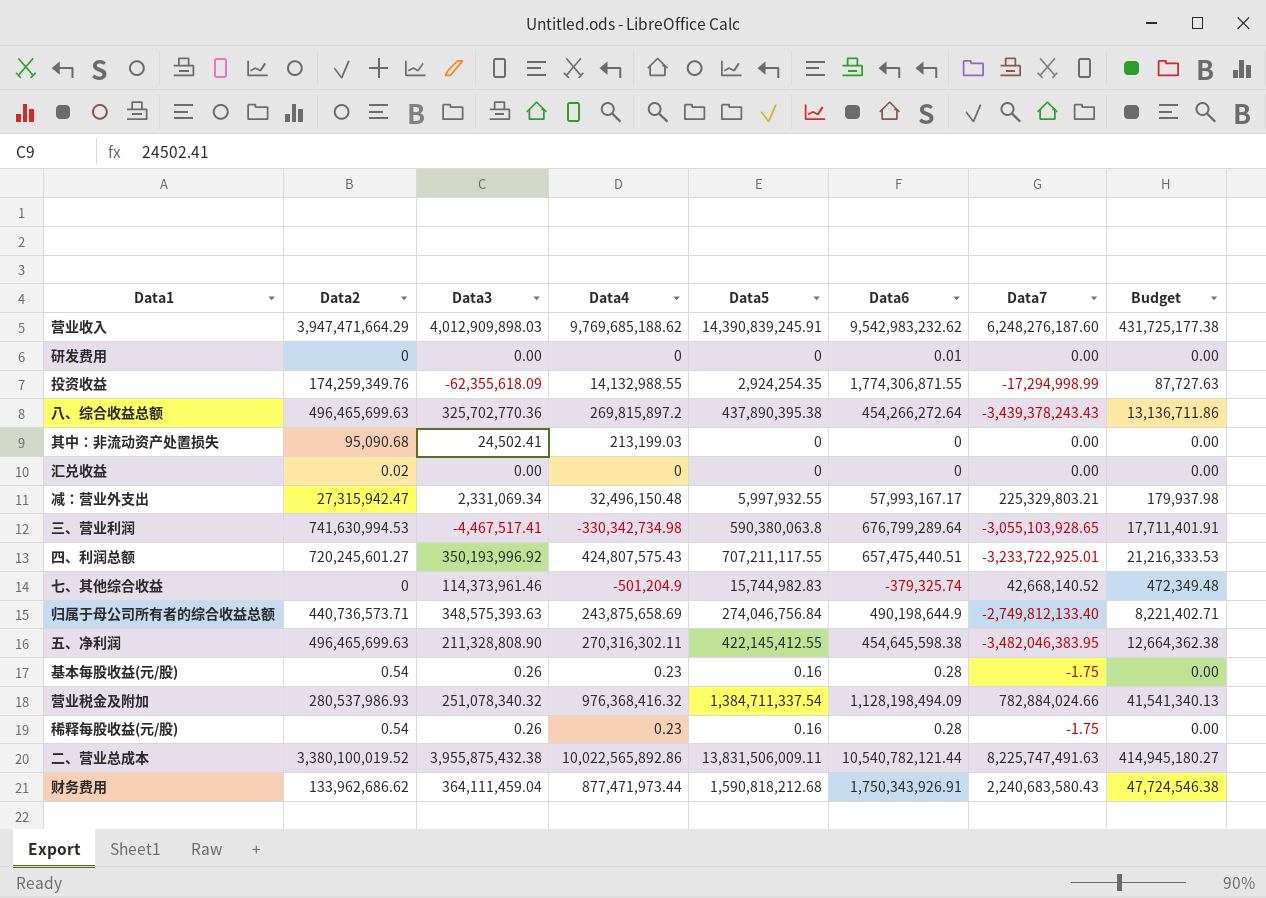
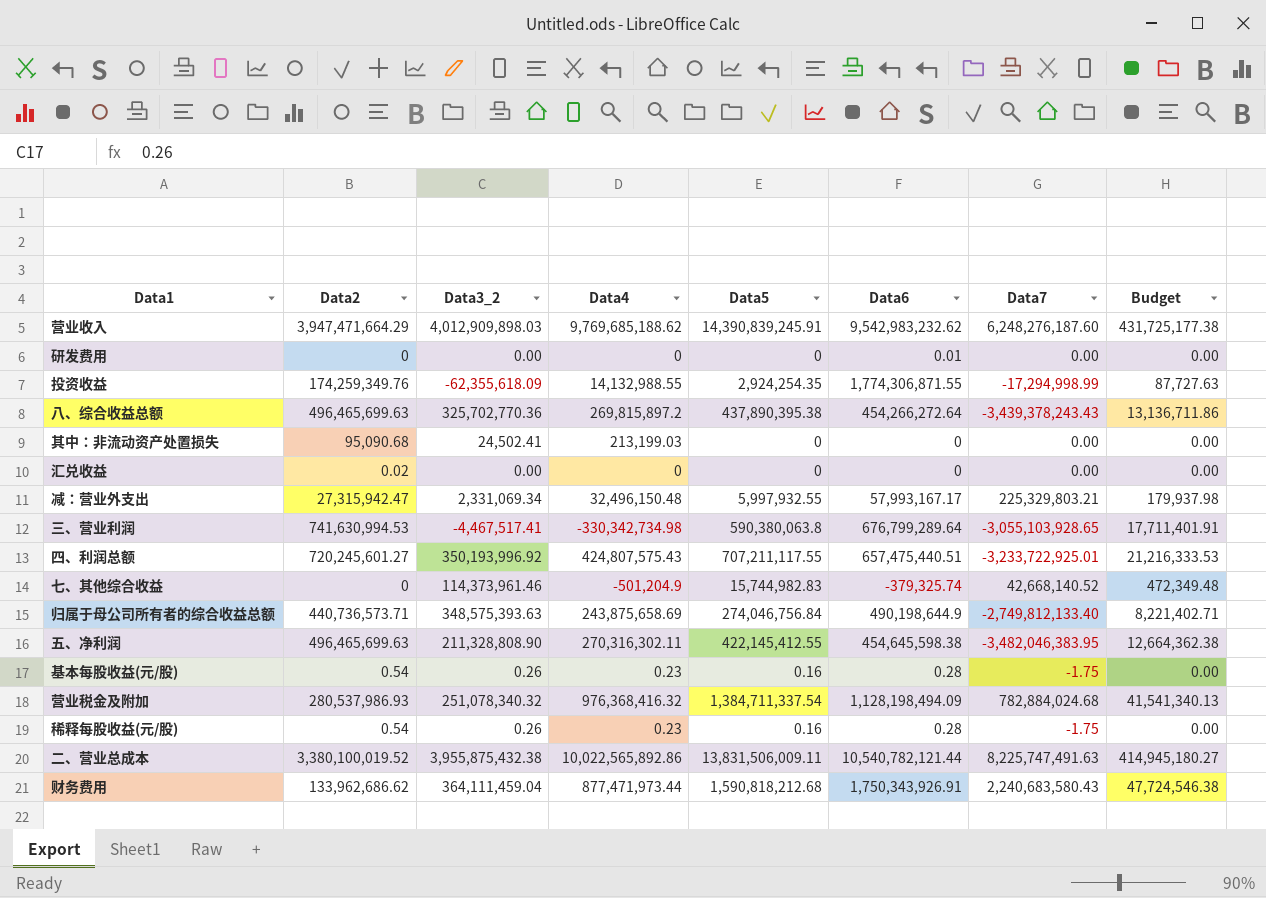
column name: Data3 -> Data3_2
营业税金及附加 | Data7: 782,884,024.66 -> 782,884,024.68

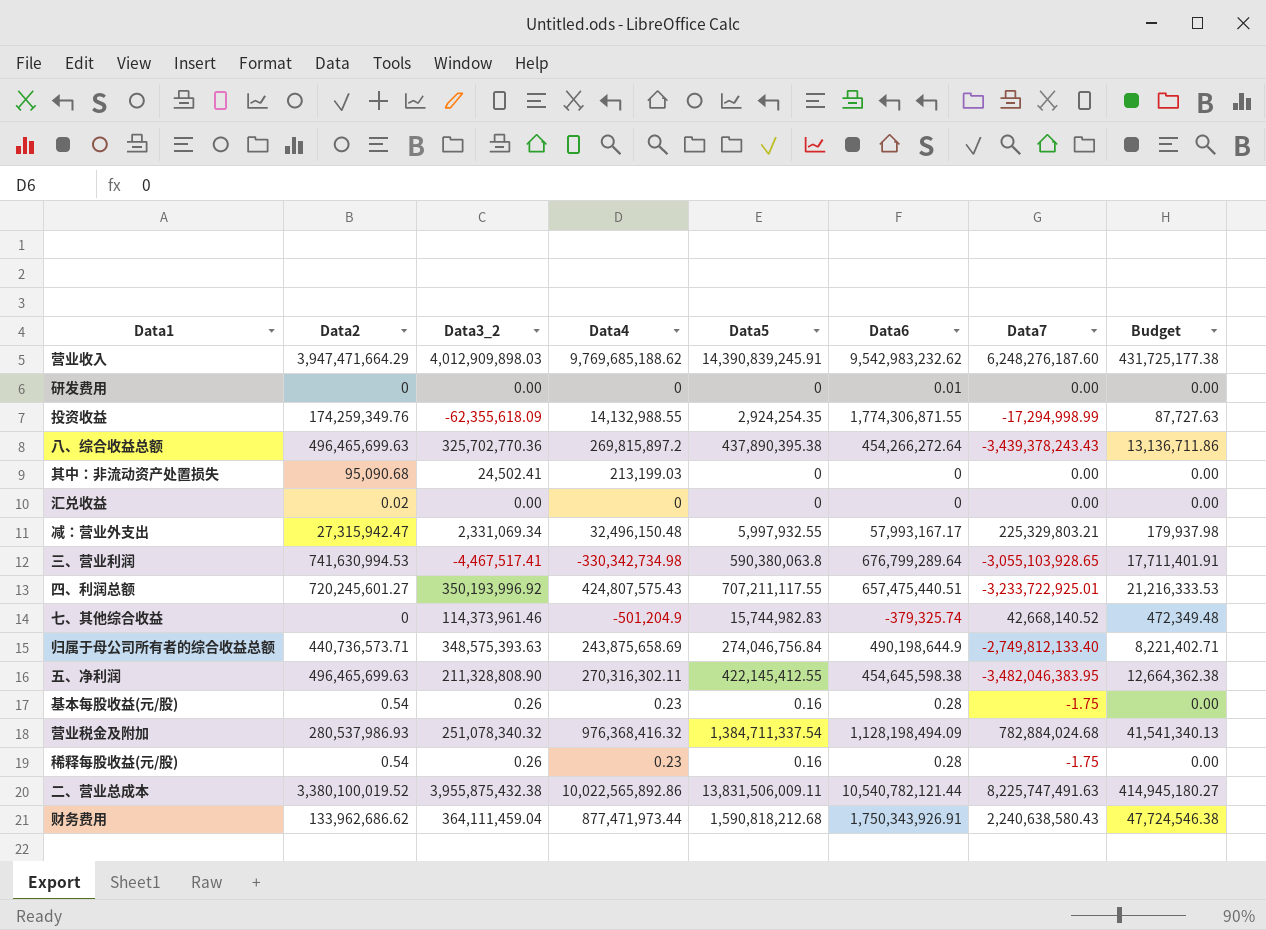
财务费用 | Data7: 2,240,683,580.43 -> 2,240,638,580.43

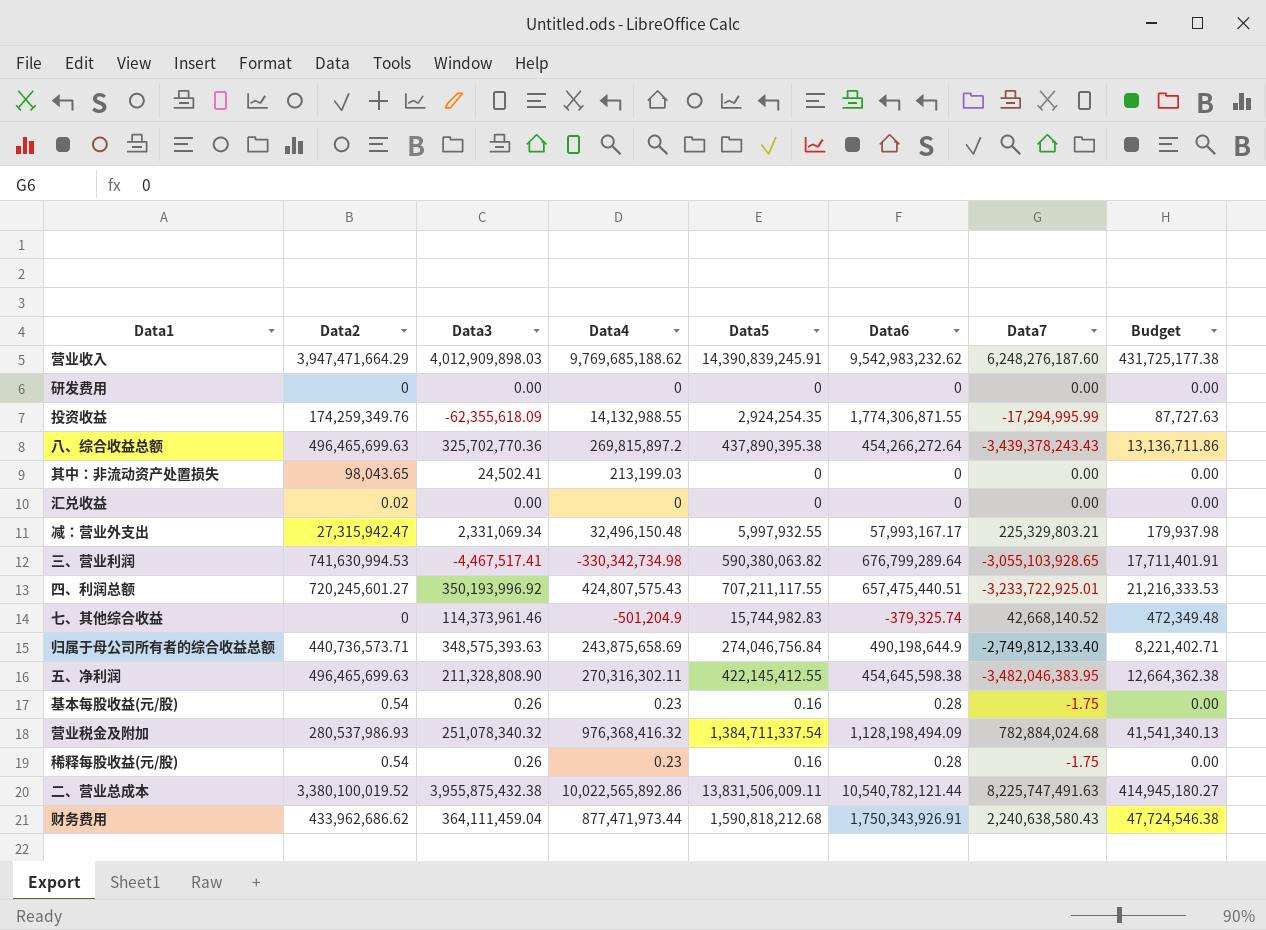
column name: Data3_2 -> Data3
研发费用 | Data6: 0.01 -> 0
投资收益 | Data7: -17,294,998.99 -> -17,294,995.99
其中：非流动资产处置损失 | Data2: 95,090.68 -> 98,043.65
三、营业利润 | Data5: 590,380,063.8 -> 590,380,063.82
财务费用 | Data2: 133,962,686.62 -> 433,962,686.62

